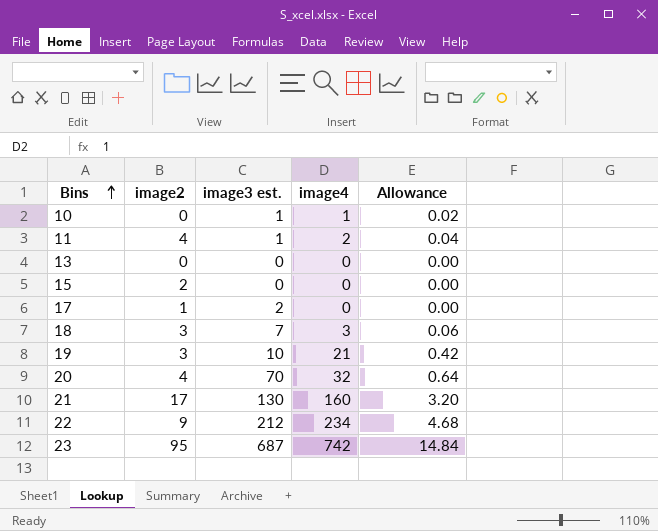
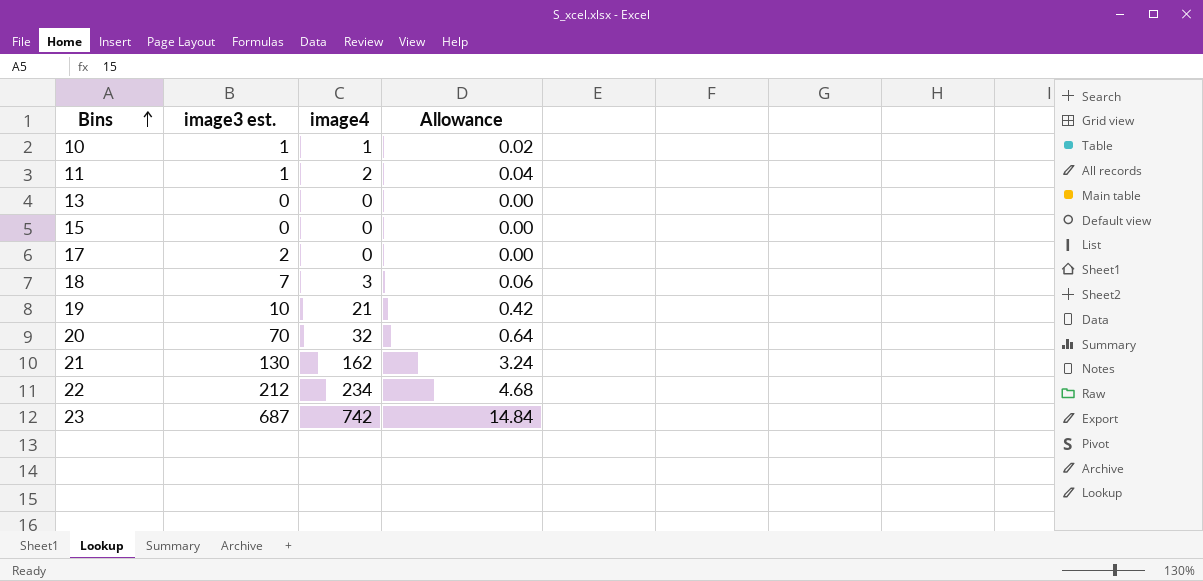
column image2 | position: 2 -> none
21 | image4: 160 -> 162
21 | Allowance: 3.20 -> 3.24

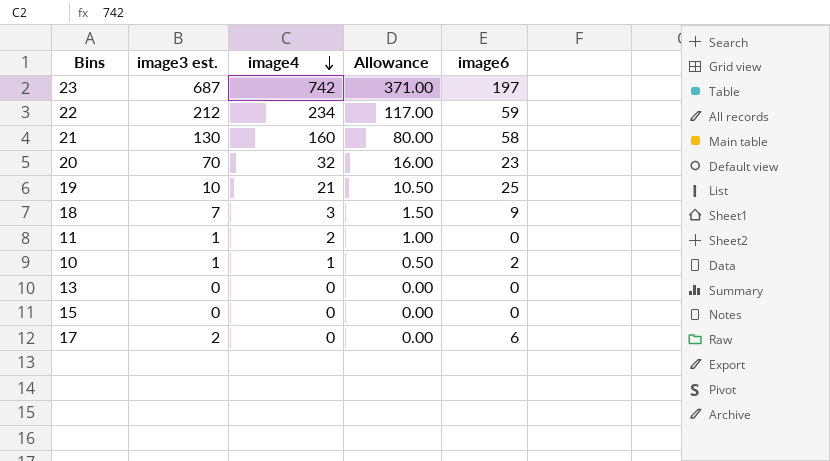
row order: Bins ascending -> image4 descending
column Allowance | formula: [image4] * 0.02 -> [image4] * 0.5
column image6 | position: none -> 5
21 | image4: 162 -> 160

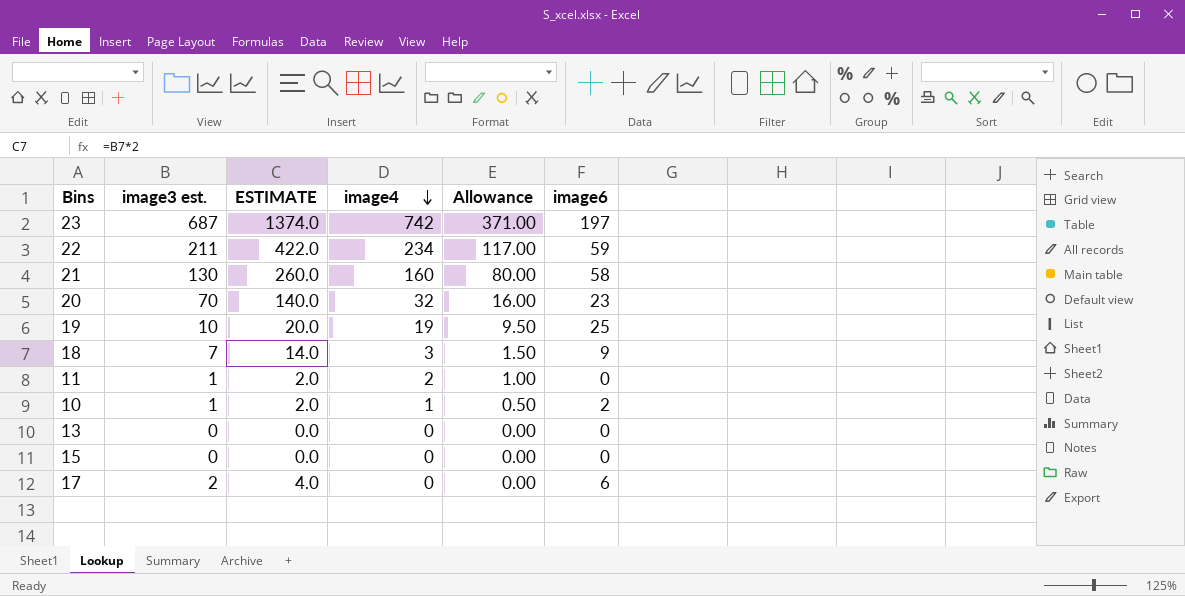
column ESTIMATE | formula: none -> [image3 est.] * 2
22 | image3 est.: 212 -> 211
19 | image4: 21 -> 19
19 | Allowance: 10.50 -> 9.50

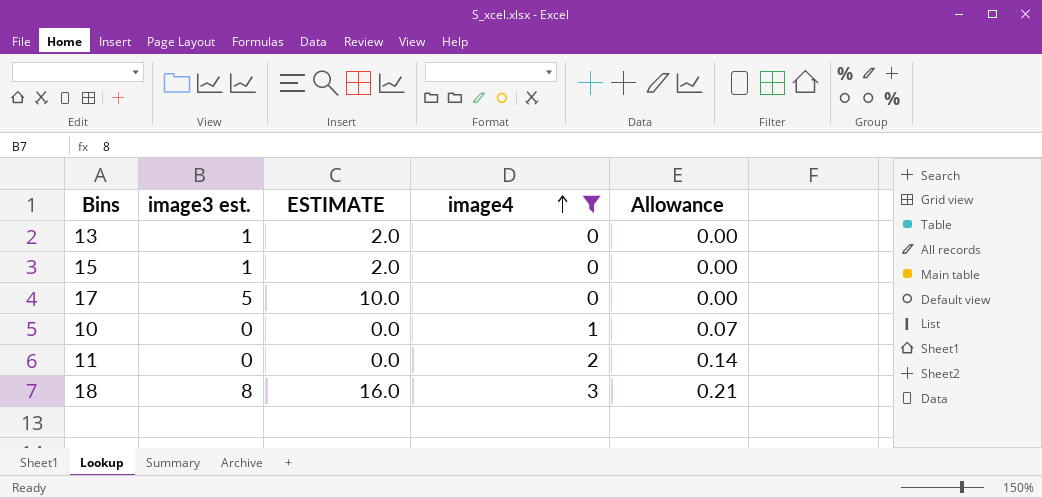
filter: none -> image4 <= 3
row order: image4 descending -> image4 ascending
column image6 | position: 6 -> none
column Allowance | formula: [image4] * 0.5 -> [image4] * 0.07
13 | image3 est.: 0 -> 1
13 | ESTIMATE: 0.0 -> 2.0
15 | image3 est.: 0 -> 1
15 | ESTIMATE: 0.0 -> 2.0
17 | image3 est.: 2 -> 5
17 | ESTIMATE: 4.0 -> 10.0
10 | image3 est.: 1 -> 0
10 | ESTIMATE: 2.0 -> 0.0
11 | image3 est.: 1 -> 0
11 | ESTIMATE: 2.0 -> 0.0
18 | image3 est.: 7 -> 8
18 | ESTIMATE: 14.0 -> 16.0

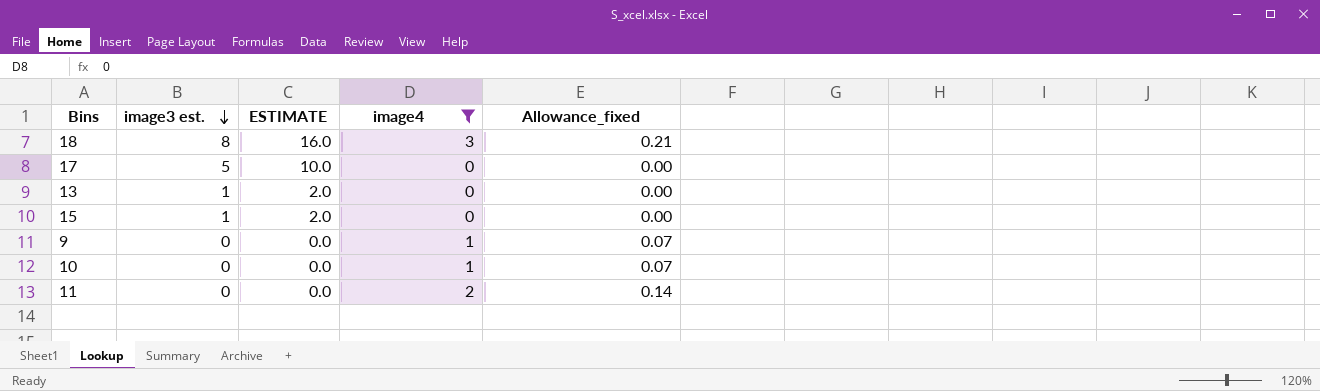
row order: image4 ascending -> image3 est. descending
column name: Allowance -> Allowance_fixed
row 9: none -> 0 | 0.0 | 1 | 0.07

